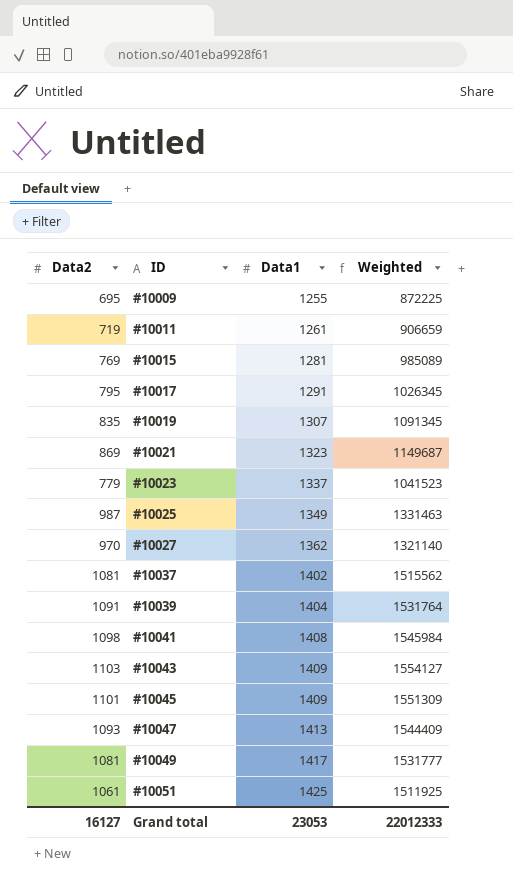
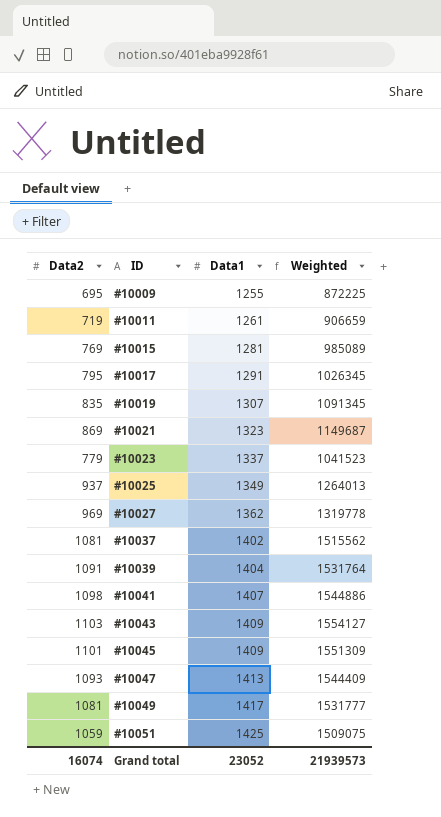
#10025 | Data2: 987 -> 937
#10025 | Weighted: 1331463 -> 1264013
#10027 | Data2: 970 -> 969
#10027 | Weighted: 1321140 -> 1319778
#10041 | Data1: 1408 -> 1407
#10041 | Weighted: 1545984 -> 1544886
#10051 | Data2: 1061 -> 1059
#10051 | Weighted: 1511925 -> 1509075
Grand total | Data2: 16127 -> 16074
Grand total | Data1: 23053 -> 23052
Grand total | Weighted: 22012333 -> 21939573

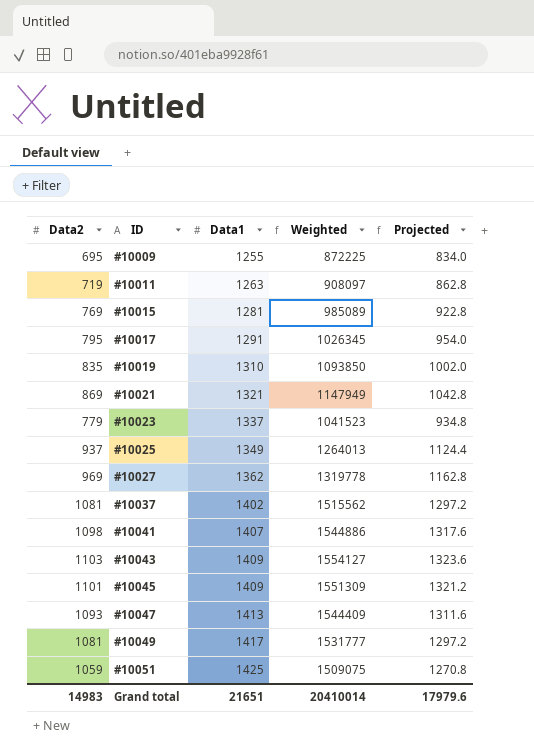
column Projected | formula: none -> [Data2] * 1.2
row #10039: 1091 | 1404 | 1531764 -> none
#10011 | Data1: 1261 -> 1263
#10011 | Weighted: 906659 -> 908097
#10019 | Data1: 1307 -> 1310
#10019 | Weighted: 1091345 -> 1093850
#10021 | Data1: 1323 -> 1321
#10021 | Weighted: 1149687 -> 1147949
Grand total | Data2: 16074 -> 14983
Grand total | Data1: 23052 -> 21651
Grand total | Weighted: 21939573 -> 20410014

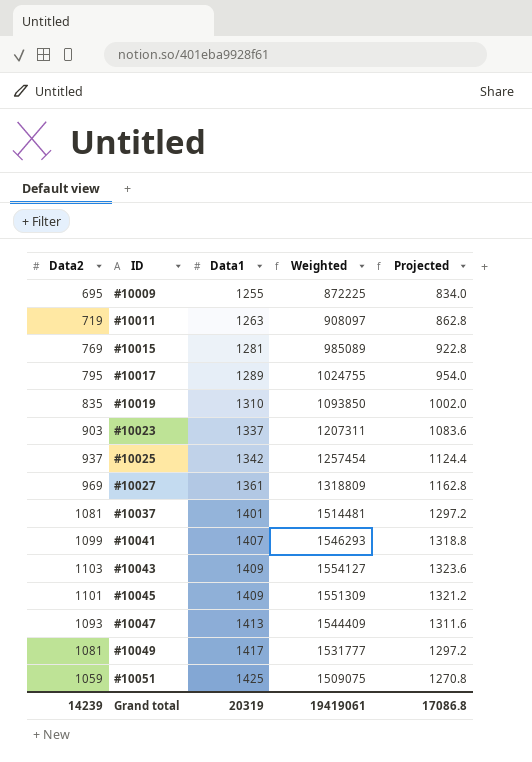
row #10021: 869 | 1321 | 1147949 | 1042.8 -> none
#10017 | Data1: 1291 -> 1289
#10017 | Weighted: 1026345 -> 1024755
#10023 | Data2: 779 -> 903
#10023 | Weighted: 1041523 -> 1207311
#10023 | Projected: 934.8 -> 1083.6
#10025 | Data1: 1349 -> 1342
#10025 | Weighted: 1264013 -> 1257454
#10027 | Data1: 1362 -> 1361
#10027 | Weighted: 1319778 -> 1318809
#10037 | Data1: 1402 -> 1401
#10037 | Weighted: 1515562 -> 1514481
#10041 | Data2: 1098 -> 1099
#10041 | Weighted: 1544886 -> 1546293
#10041 | Projected: 1317.6 -> 1318.8
Grand total | Data2: 14983 -> 14239
Grand total | Data1: 21651 -> 20319
Grand total | Weighted: 20410014 -> 19419061
Grand total | Projected: 17979.6 -> 17086.8

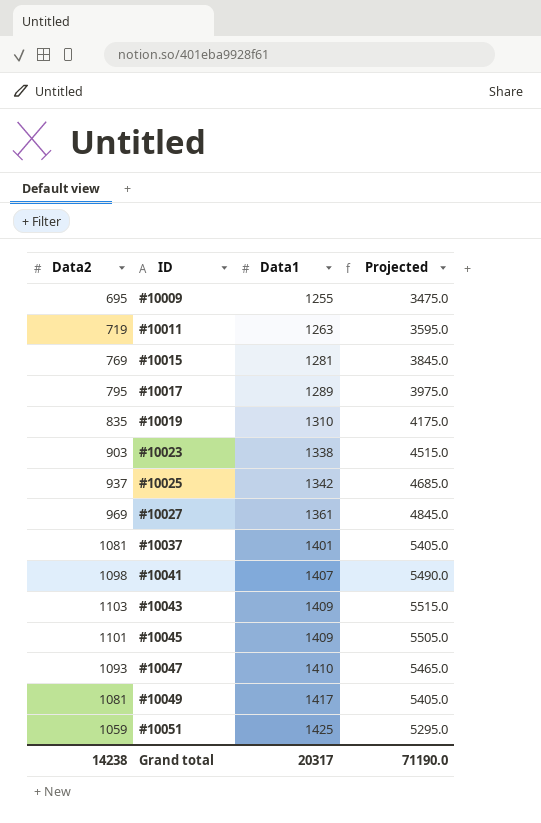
column Weighted | formula: [Data2] * [Data1] -> none
column Projected | formula: [Data2] * 1.2 -> [Data2] * 5
#10023 | Data1: 1337 -> 1338
#10041 | Data2: 1099 -> 1098
#10047 | Data1: 1413 -> 1410
Grand total | Data2: 14239 -> 14238
Grand total | Data1: 20319 -> 20317
Grand total | Projected: 17086.8 -> 71190.0

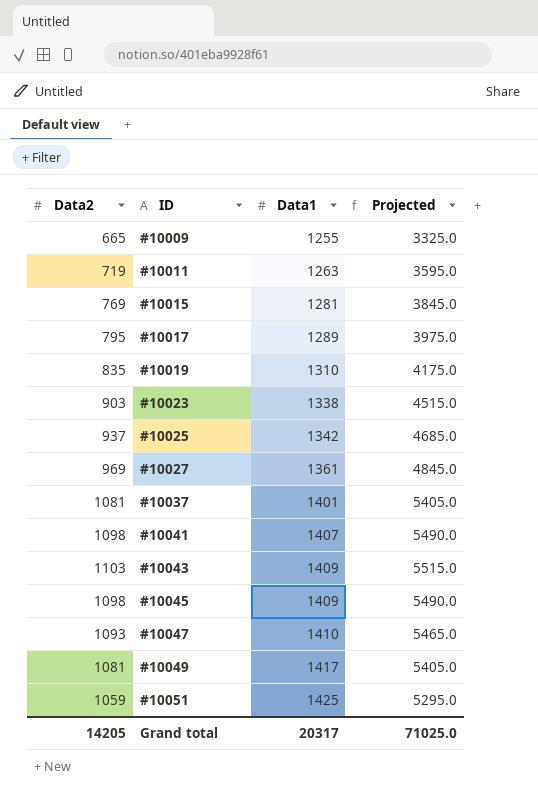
#10009 | Data2: 695 -> 665
#10009 | Projected: 3475.0 -> 3325.0
#10045 | Data2: 1101 -> 1098
#10045 | Projected: 5505.0 -> 5490.0
Grand total | Data2: 14238 -> 14205
Grand total | Projected: 71190.0 -> 71025.0

